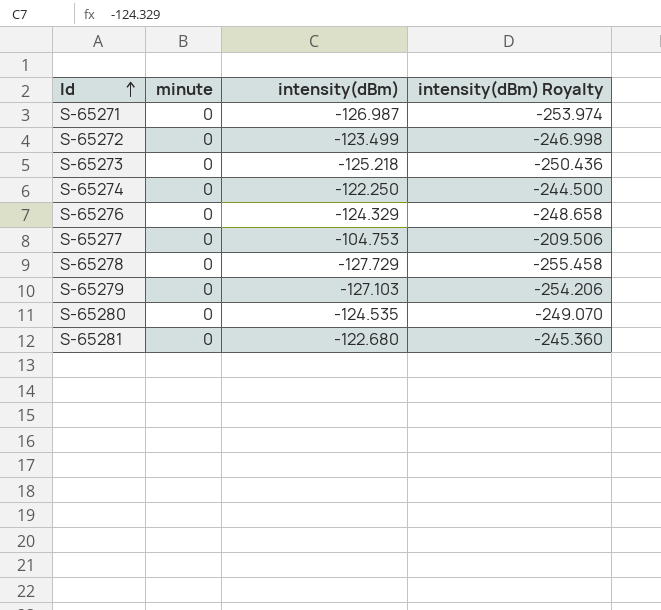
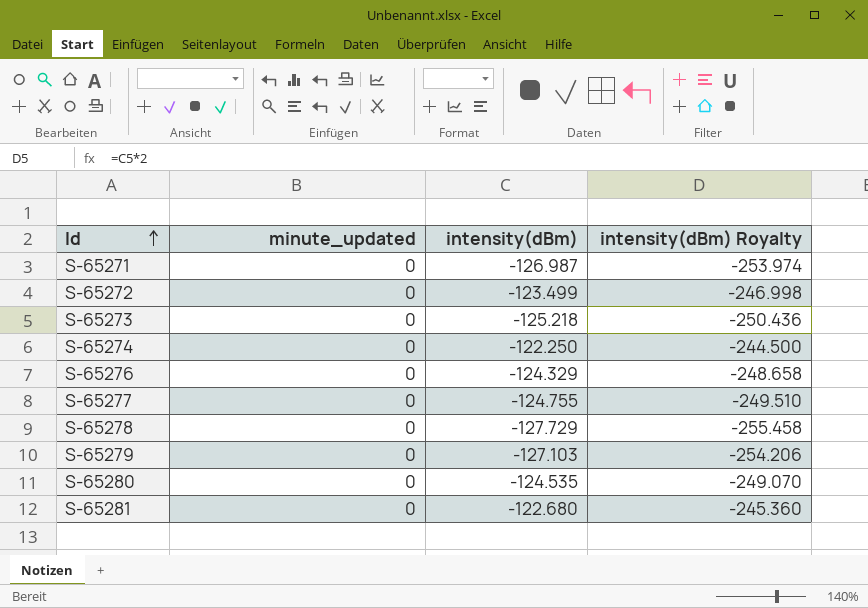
column name: minute -> minute_updated
S-65277 | intensity(dBm): -104.753 -> -124.755
S-65277 | intensity(dBm) Royalty: -209.506 -> -249.510

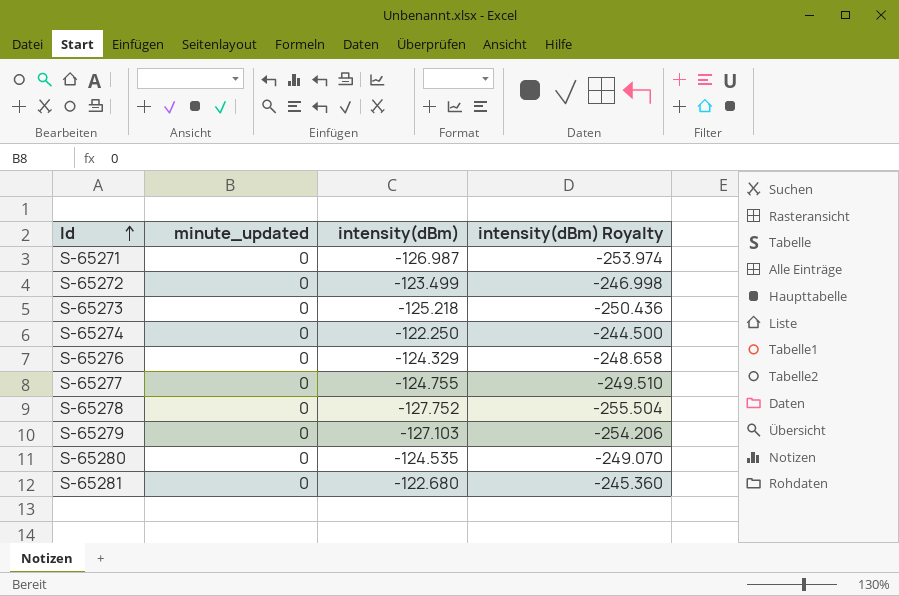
S-65278 | intensity(dBm): -127.729 -> -127.752
S-65278 | intensity(dBm) Royalty: -255.458 -> -255.504

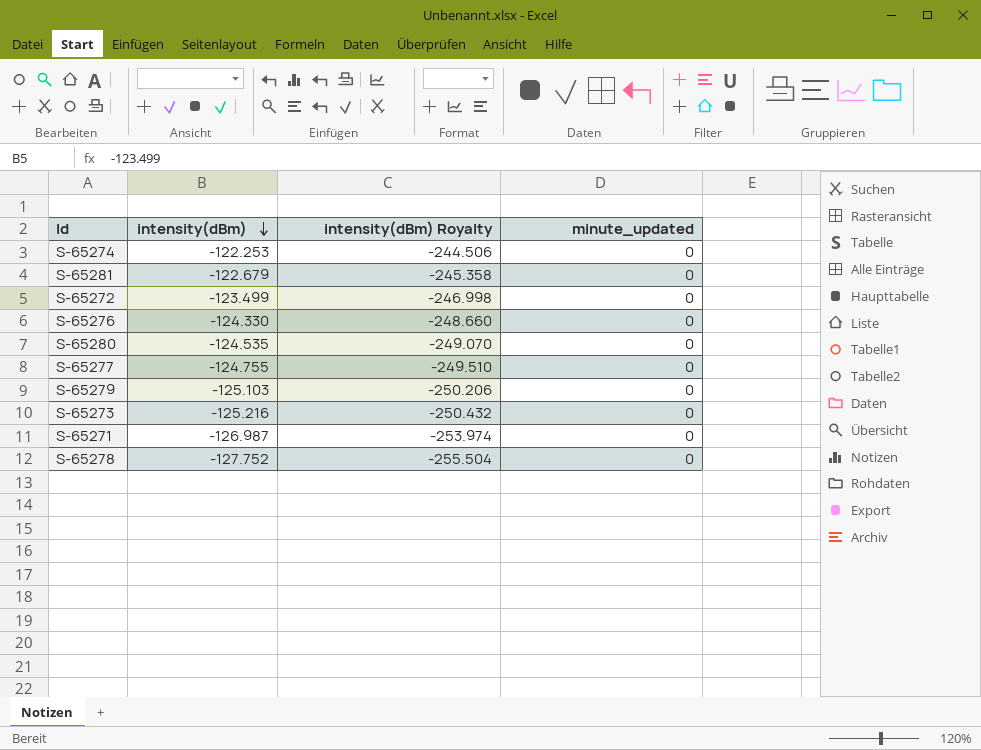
row order: Id ascending -> intensity(dBm) descending
column minute_updated | position: 2 -> 4
S-65274 | intensity(dBm): -122.250 -> -122.253
S-65274 | intensity(dBm) Royalty: -244.500 -> -244.506
S-65281 | intensity(dBm): -122.680 -> -122.679
S-65281 | intensity(dBm) Royalty: -245.360 -> -245.358
S-65276 | intensity(dBm): -124.329 -> -124.330
S-65276 | intensity(dBm) Royalty: -248.658 -> -248.660
S-65279 | intensity(dBm): -127.103 -> -125.103
S-65279 | intensity(dBm) Royalty: -254.206 -> -250.206
S-65273 | intensity(dBm): -125.218 -> -125.216
S-65273 | intensity(dBm) Royalty: -250.436 -> -250.432

